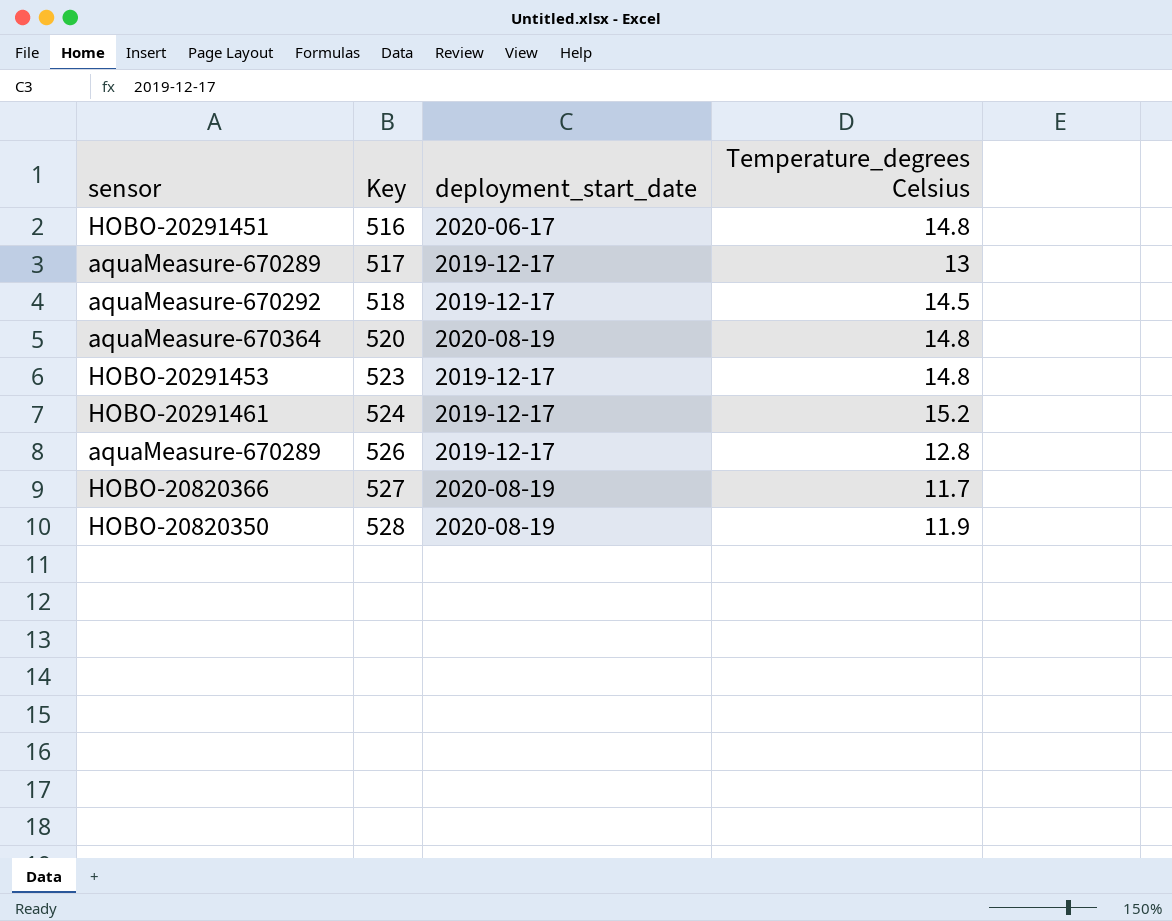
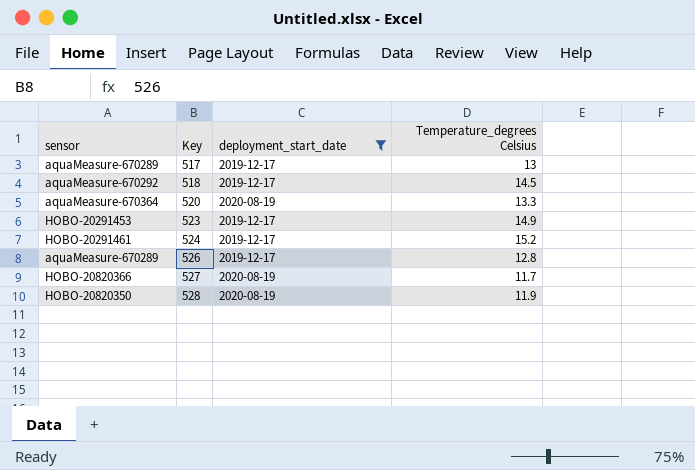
filter: none -> deployment_start_date != 2020-06-17
520 | Temperature_degrees Celsius: 14.8 -> 13.3
523 | Temperature_degrees Celsius: 14.8 -> 14.9

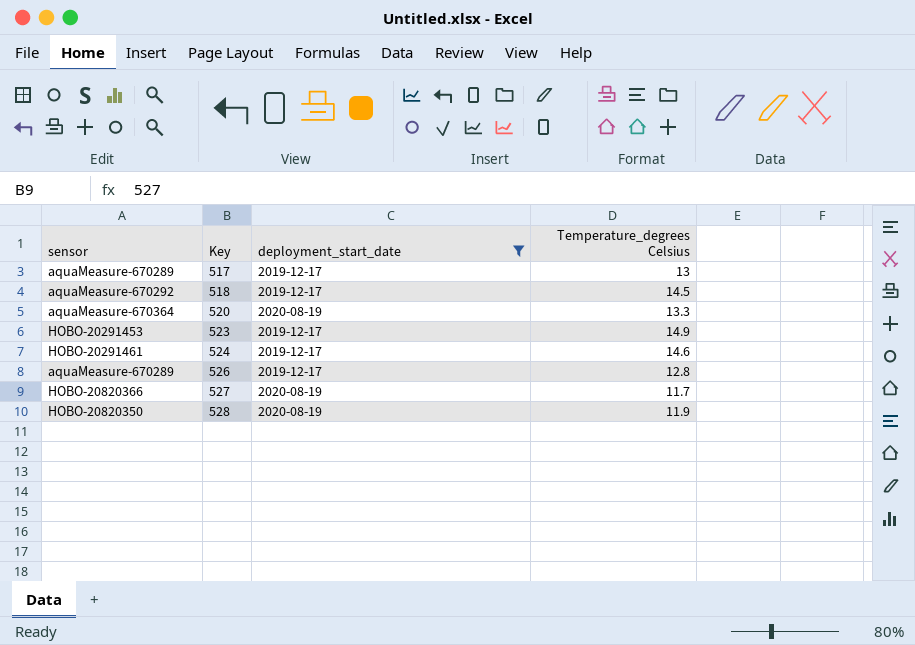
524 | Temperature_degrees Celsius: 15.2 -> 14.6

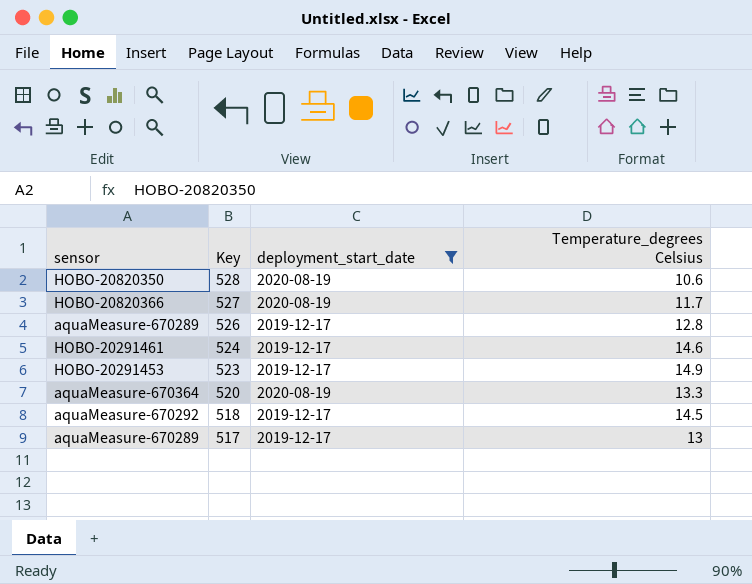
row order: Key ascending -> Key descending
528 | Temperature_degrees Celsius: 11.9 -> 10.6

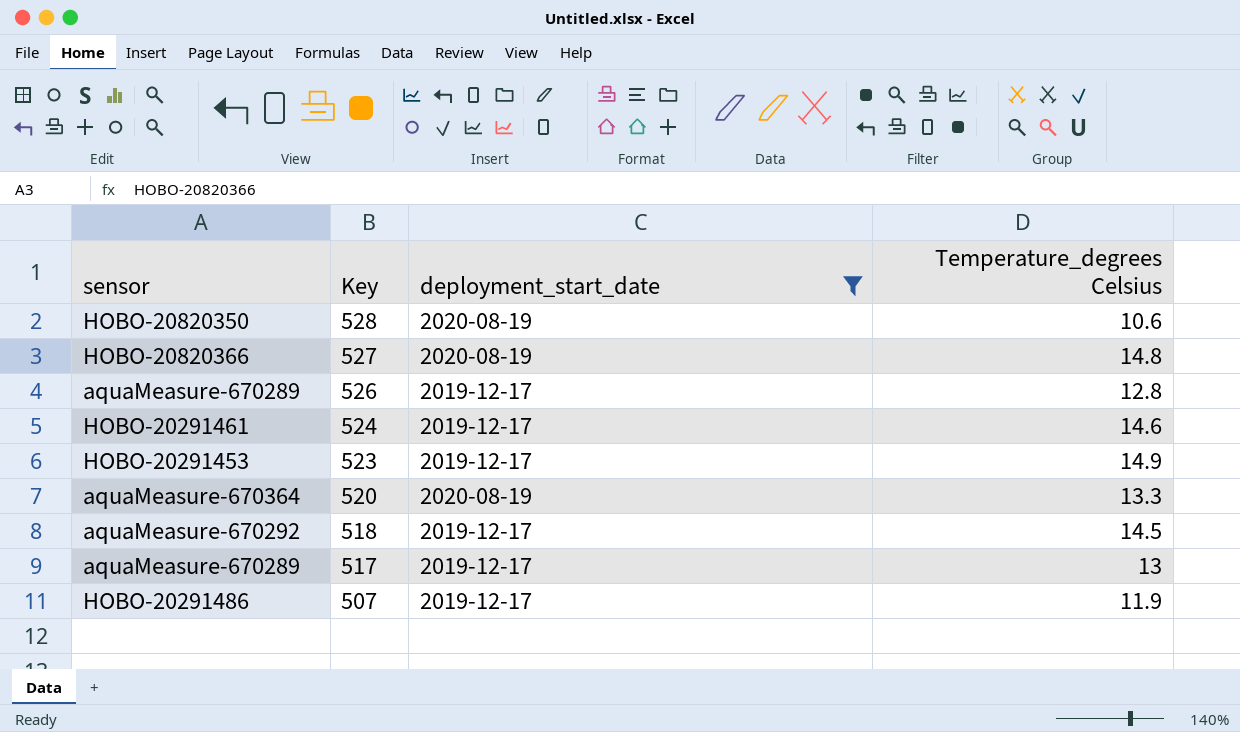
527 | Temperature_degrees Celsius: 11.7 -> 14.8
row 507: none -> HOBO-20291486 | 2019-12-17 | 11.9

